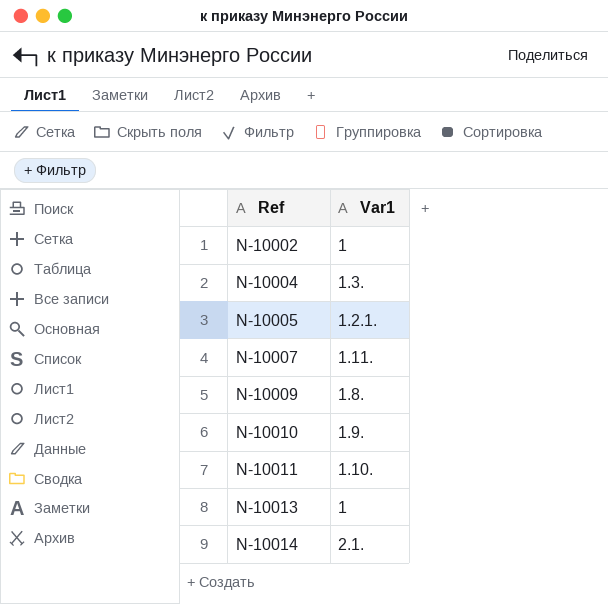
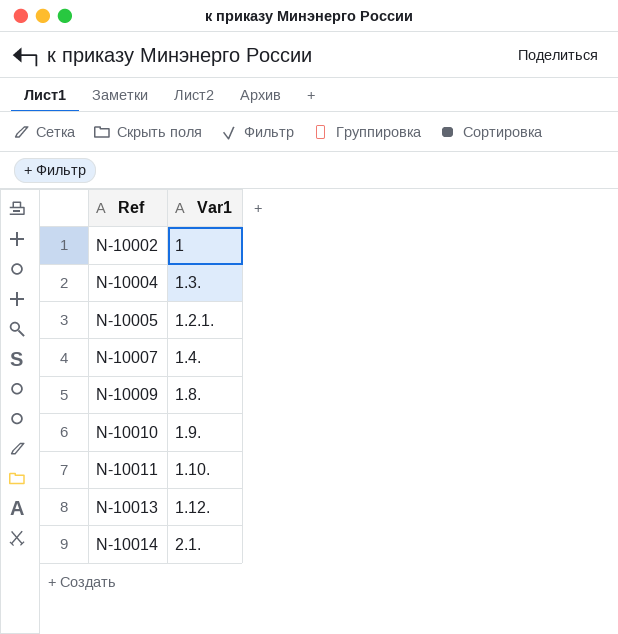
N-10007 | Var1: 1.11. -> 1.4.
N-10013 | Var1: 1 -> 1.12.

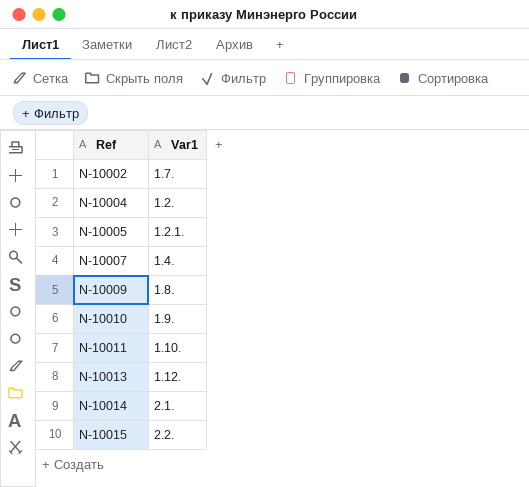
N-10002 | Var1: 1 -> 1.7.
N-10004 | Var1: 1.3. -> 1.2.
row N-10015: none -> 2.2.

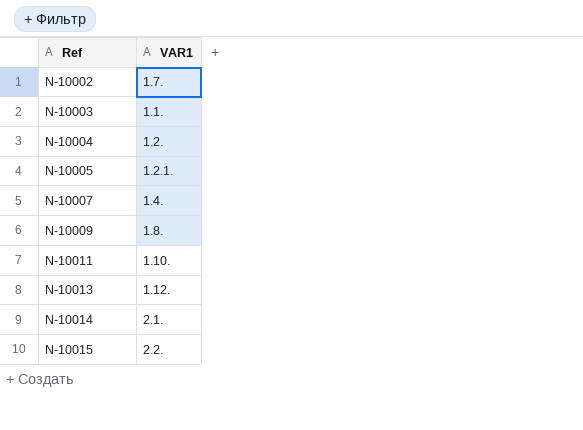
column name: Var1 -> VAR1
row N-10010: 1.9. -> none
row N-10003: none -> 1.1.

